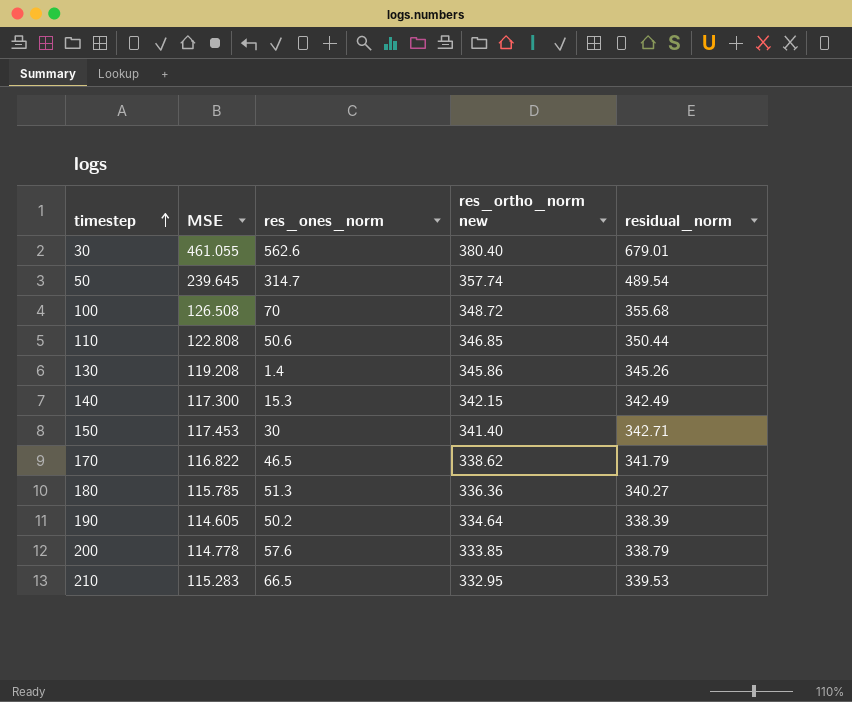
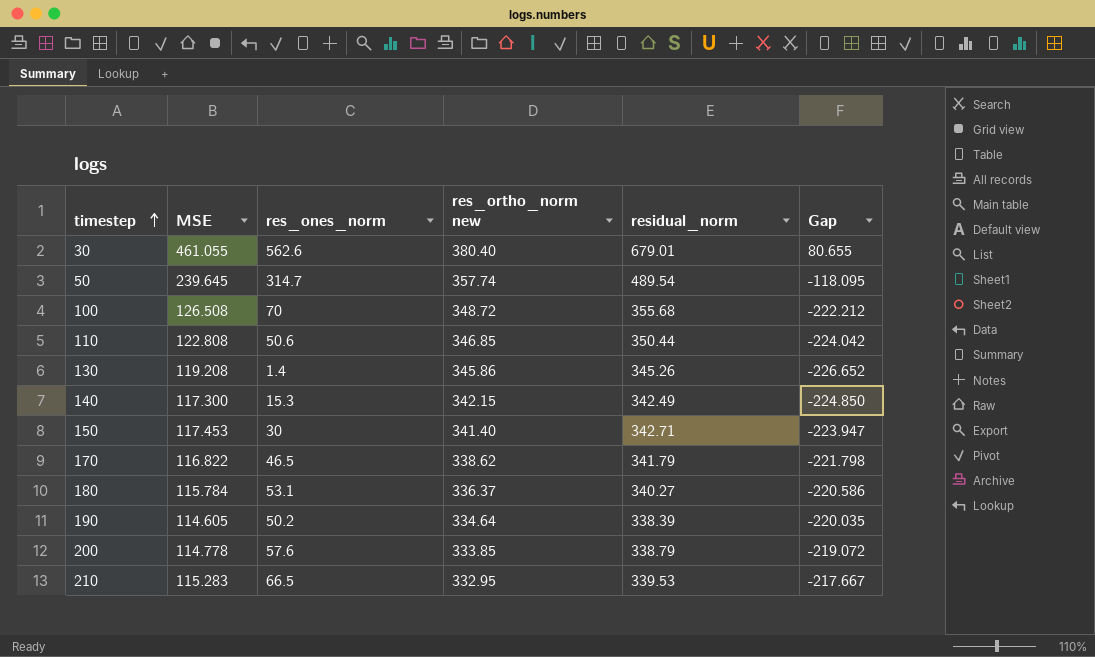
column Gap | formula: none -> [MSE] - [res_ortho_norm new]
180 | MSE: 115.785 -> 115.784
180 | res_ones_norm: 51.3 -> 53.1
180 | res_ortho_norm new: 336.36 -> 336.37

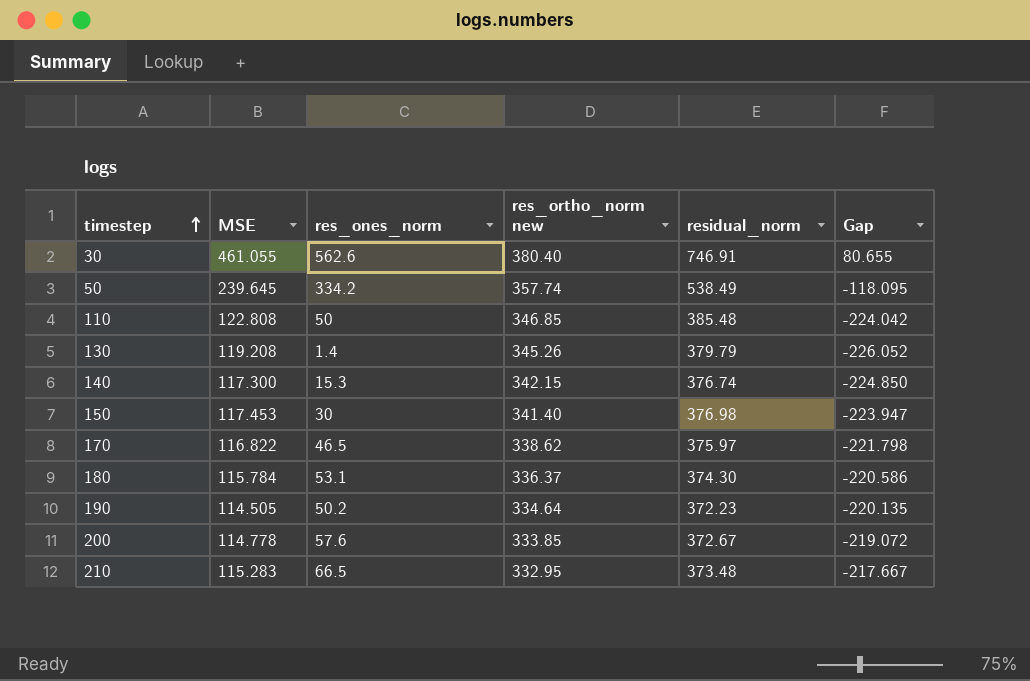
row 100: 126.508 | 70 | 348.72 | 355.68 | -222.212 -> none
30 | residual_norm: 679.01 -> 746.91
50 | res_ones_norm: 314.7 -> 334.2
50 | residual_norm: 489.54 -> 538.49
110 | res_ones_norm: 50.6 -> 50
110 | residual_norm: 350.44 -> 385.48
130 | res_ortho_norm new: 345.86 -> 345.26
130 | residual_norm: 345.26 -> 379.79
130 | Gap: -226.652 -> -226.052
140 | residual_norm: 342.49 -> 376.74
150 | residual_norm: 342.71 -> 376.98
170 | residual_norm: 341.79 -> 375.97
180 | residual_norm: 340.27 -> 374.30
190 | MSE: 114.605 -> 114.505
190 | residual_norm: 338.39 -> 372.23
190 | Gap: -220.035 -> -220.135
200 | residual_norm: 338.79 -> 372.67
210 | residual_norm: 339.53 -> 373.48

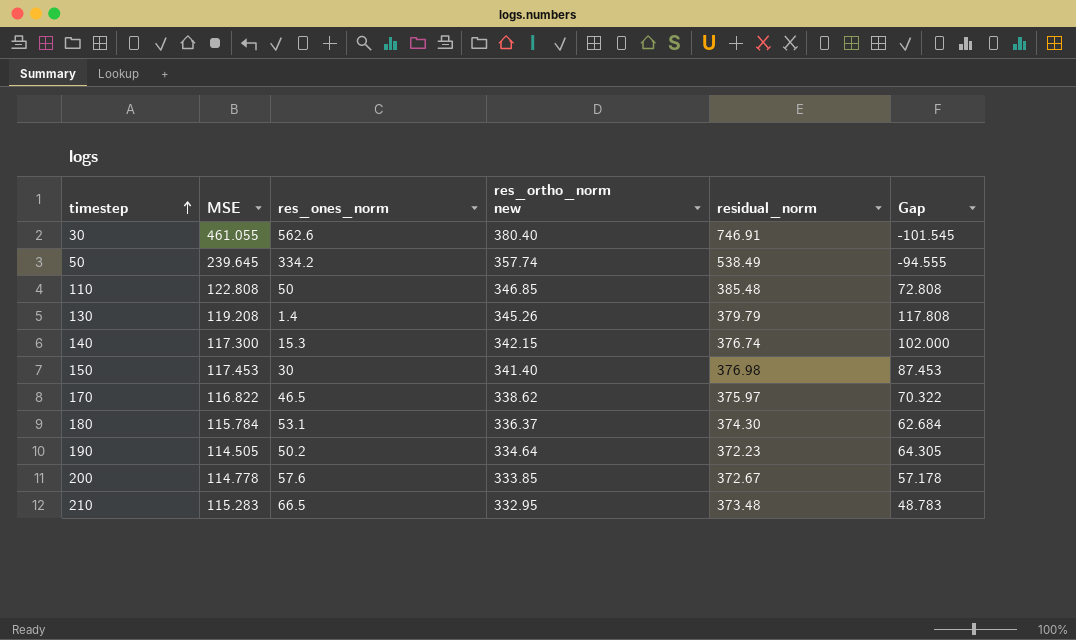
column Gap | formula: [MSE] - [res_ortho_norm new] -> [MSE] - [res_ones_norm]

